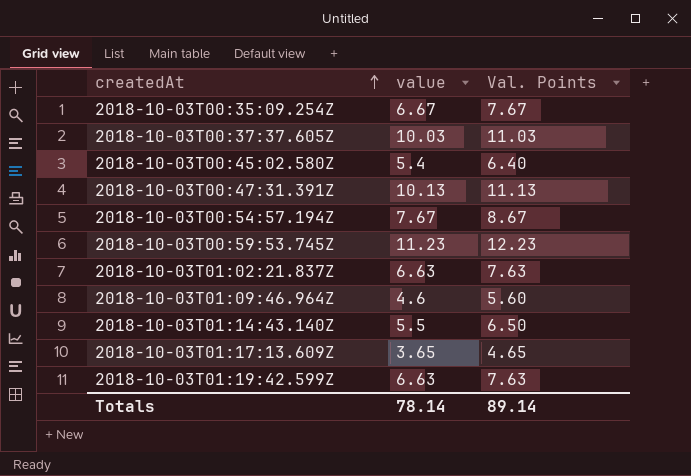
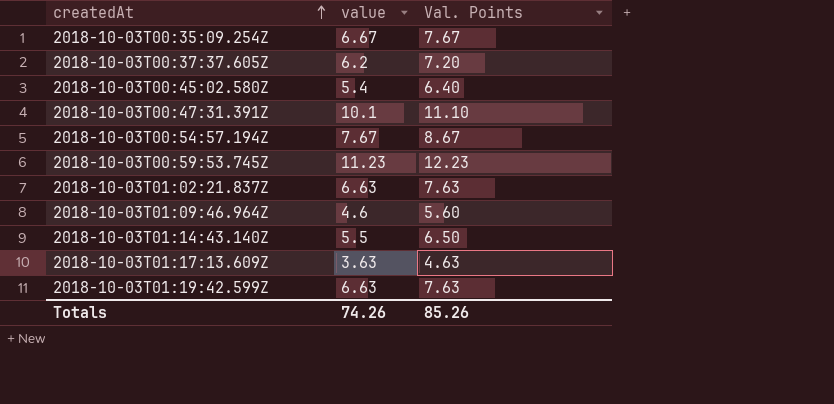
2018-10-03T00:37:37.605Z | value: 10.03 -> 6.2
2018-10-03T00:37:37.605Z | Val. Points: 11.03 -> 7.20
2018-10-03T00:47:31.391Z | value: 10.13 -> 10.1
2018-10-03T00:47:31.391Z | Val. Points: 11.13 -> 11.10
2018-10-03T01:17:13.609Z | value: 3.65 -> 3.63
2018-10-03T01:17:13.609Z | Val. Points: 4.65 -> 4.63
Totals | value: 78.14 -> 74.26
Totals | Val. Points: 89.14 -> 85.26

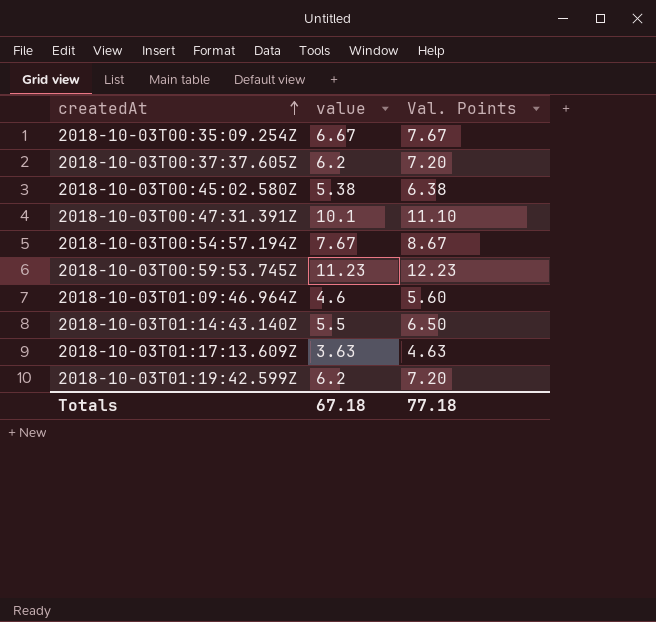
row 2018-10-03T01:02:21.837Z: 6.63 | 7.63 -> none
2018-10-03T00:45:02.580Z | value: 5.4 -> 5.38
2018-10-03T00:45:02.580Z | Val. Points: 6.40 -> 6.38
2018-10-03T01:19:42.599Z | value: 6.63 -> 6.2
2018-10-03T01:19:42.599Z | Val. Points: 7.63 -> 7.20
Totals | value: 74.26 -> 67.18
Totals | Val. Points: 85.26 -> 77.18

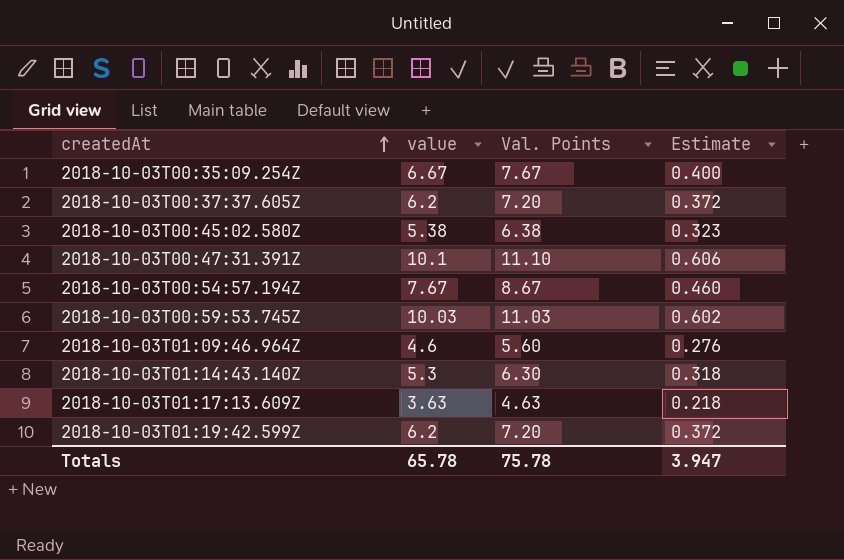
column Estimate | formula: none -> [value] * 0.06
2018-10-03T00:59:53.745Z | value: 11.23 -> 10.03
2018-10-03T00:59:53.745Z | Val. Points: 12.23 -> 11.03
2018-10-03T01:14:43.140Z | value: 5.5 -> 5.3
2018-10-03T01:14:43.140Z | Val. Points: 6.50 -> 6.30
Totals | value: 67.18 -> 65.78
Totals | Val. Points: 77.18 -> 75.78

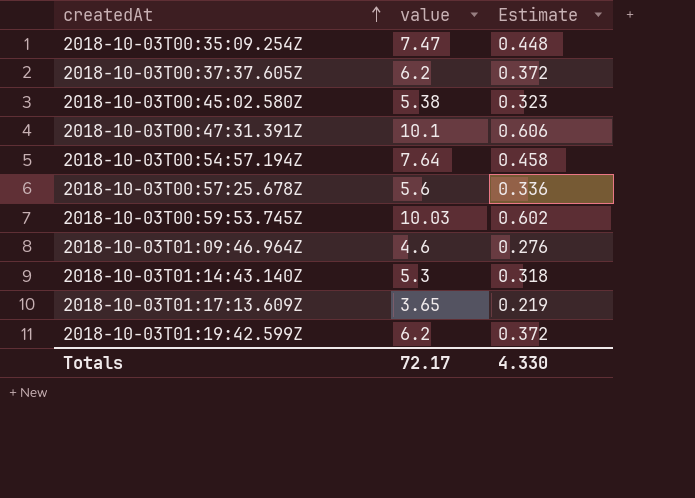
column Val. Points | formula: [value] + 1 -> none
2018-10-03T00:35:09.254Z | value: 6.67 -> 7.47
2018-10-03T00:35:09.254Z | Estimate: 0.400 -> 0.448
2018-10-03T00:54:57.194Z | value: 7.67 -> 7.64
2018-10-03T00:54:57.194Z | Estimate: 0.460 -> 0.458
row 2018-10-03T00:57:25.678Z: none -> 5.6 | 0.336
2018-10-03T01:17:13.609Z | value: 3.63 -> 3.65
2018-10-03T01:17:13.609Z | Estimate: 0.218 -> 0.219
Totals | value: 65.78 -> 72.17
Totals | Estimate: 3.947 -> 4.330

